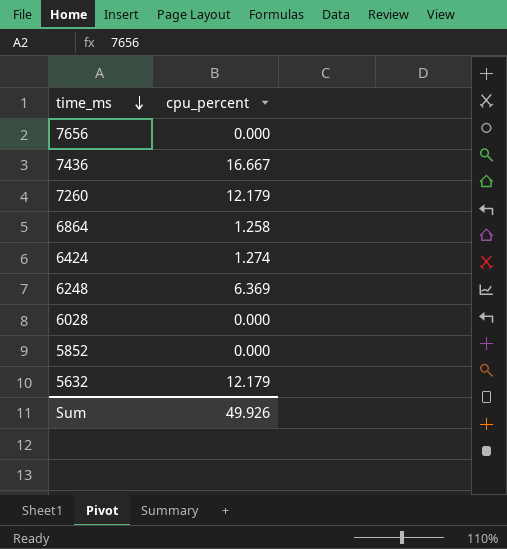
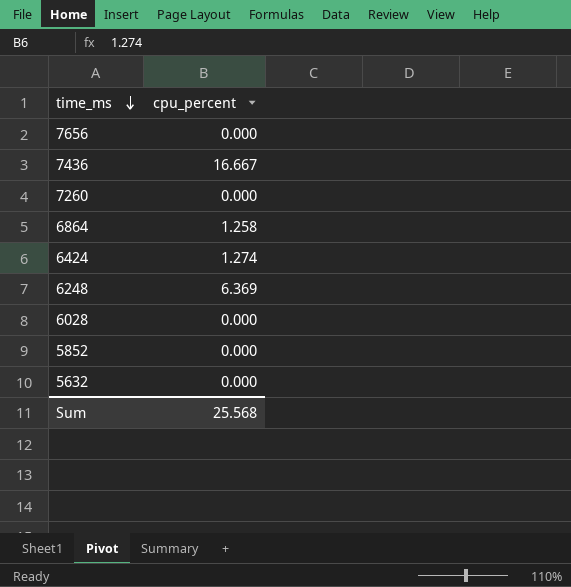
7260 | cpu_percent: 12.179 -> 0.000
5632 | cpu_percent: 12.179 -> 0.000
Sum | cpu_percent: 49.926 -> 25.568

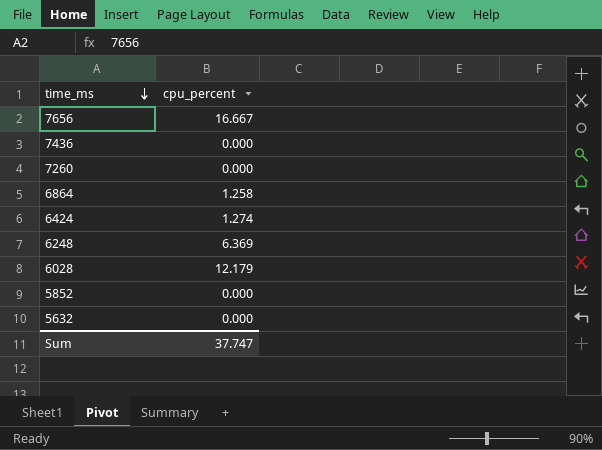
7656 | cpu_percent: 0.000 -> 16.667
7436 | cpu_percent: 16.667 -> 0.000
6028 | cpu_percent: 0.000 -> 12.179
Sum | cpu_percent: 25.568 -> 37.747

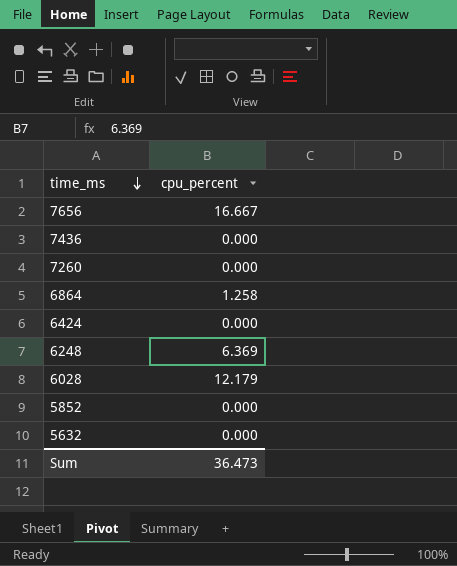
6424 | cpu_percent: 1.274 -> 0.000
Sum | cpu_percent: 37.747 -> 36.473

